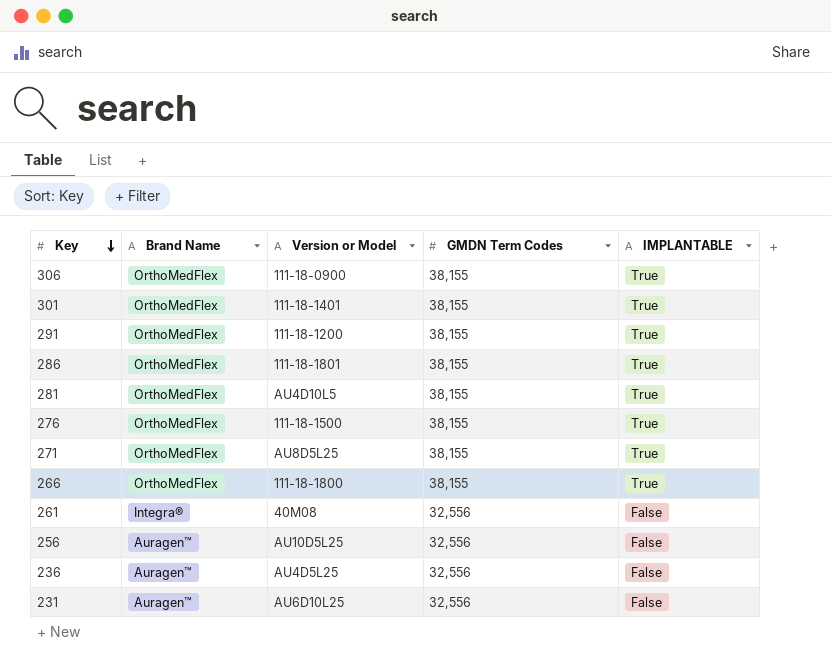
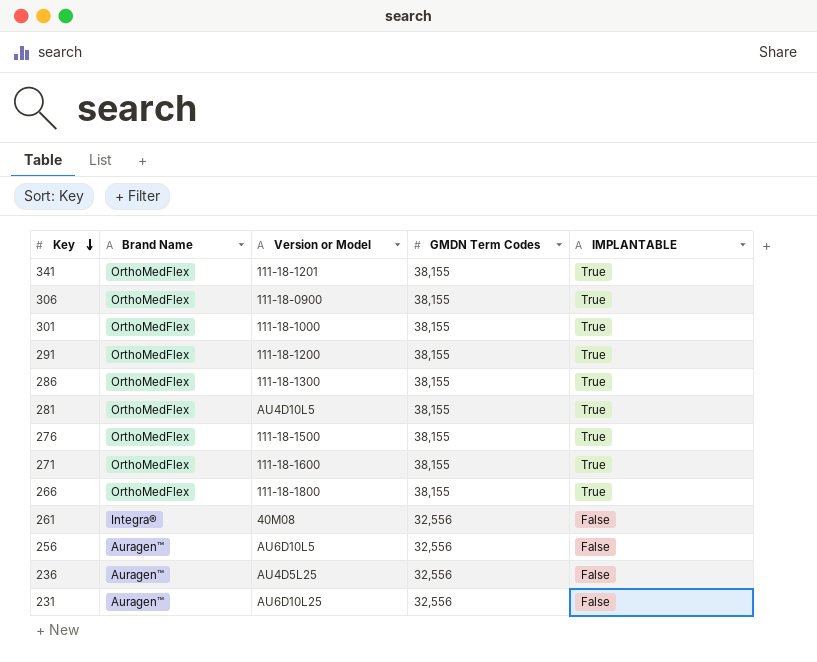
row 341: none -> OrthoMedFlex | 111-18-1201 | 38,155 | True
301 | Version or Model: 111-18-1401 -> 111-18-1000
286 | Version or Model: 111-18-1801 -> 111-18-1300
271 | Version or Model: AU8D5L25 -> 111-18-1600
256 | Version or Model: AU10D5L25 -> AU6D10L5

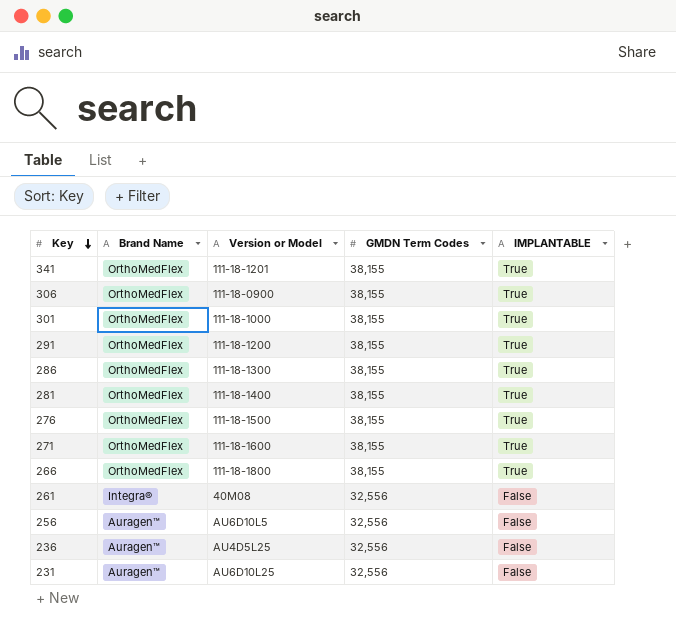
281 | Version or Model: AU4D10L5 -> 111-18-1400

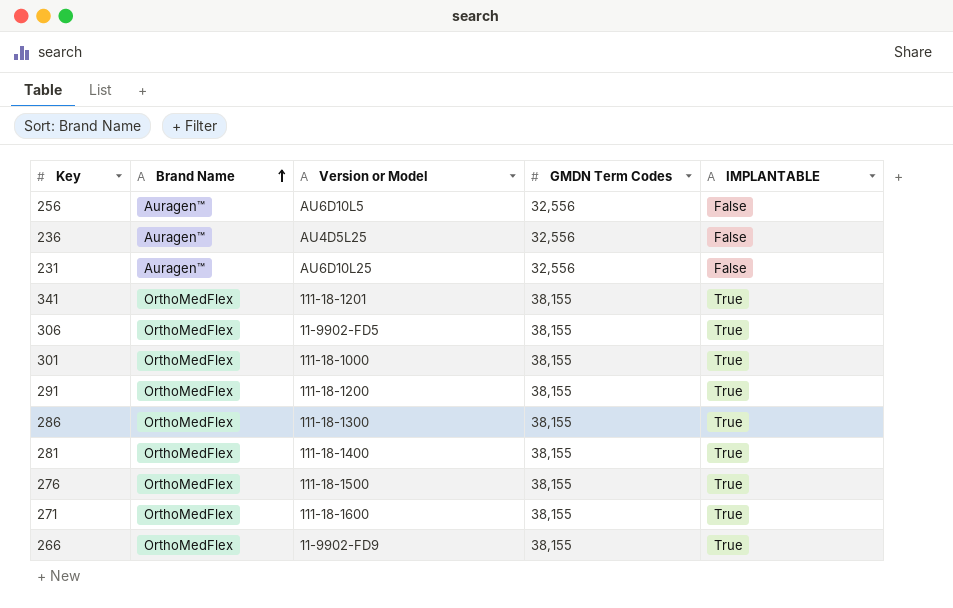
row order: Key descending -> Brand Name ascending
row 261: Integra® | 40M08 | 32,556 | False -> none
306 | Version or Model: 111-18-0900 -> 11-9902-FD5
266 | Version or Model: 111-18-1800 -> 11-9902-FD9

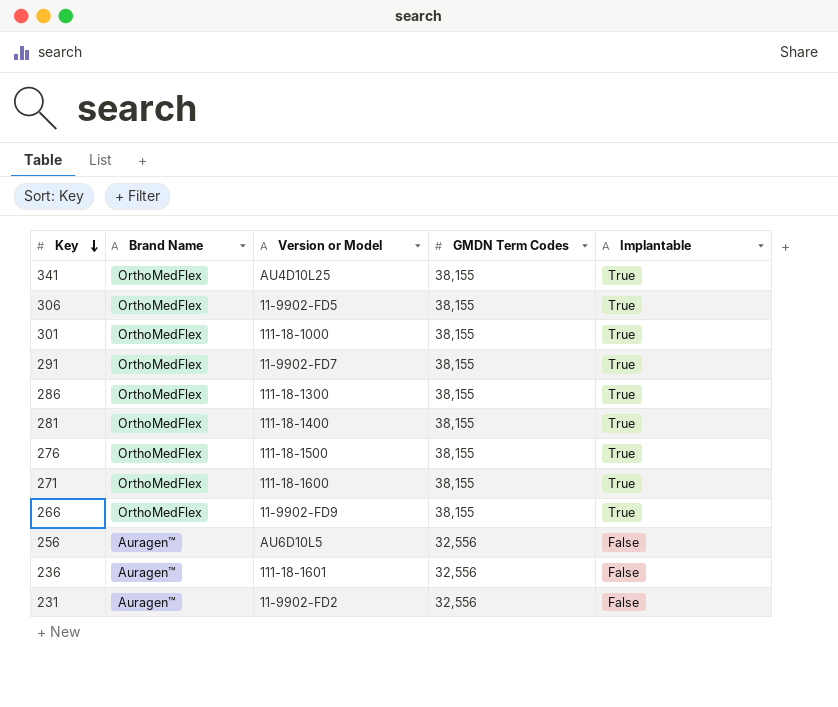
row order: Brand Name ascending -> Key descending
column name: IMPLANTABLE -> Implantable
341 | Version or Model: 111-18-1201 -> AU4D10L25
291 | Version or Model: 111-18-1200 -> 11-9902-FD7
236 | Version or Model: AU4D5L25 -> 111-18-1601
231 | Version or Model: AU6D10L25 -> 11-9902-FD2

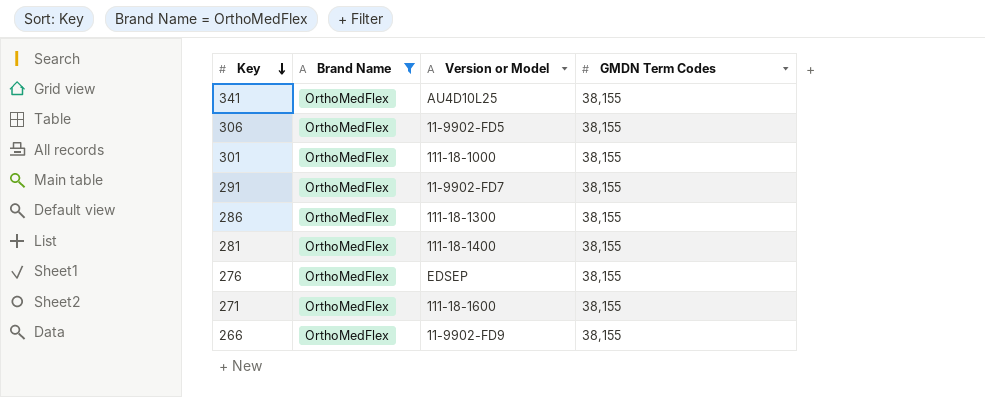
filter: none -> Brand Name = OrthoMedFlex
column Implantable | position: 5 -> none
276 | Version or Model: 111-18-1500 -> EDSEP

